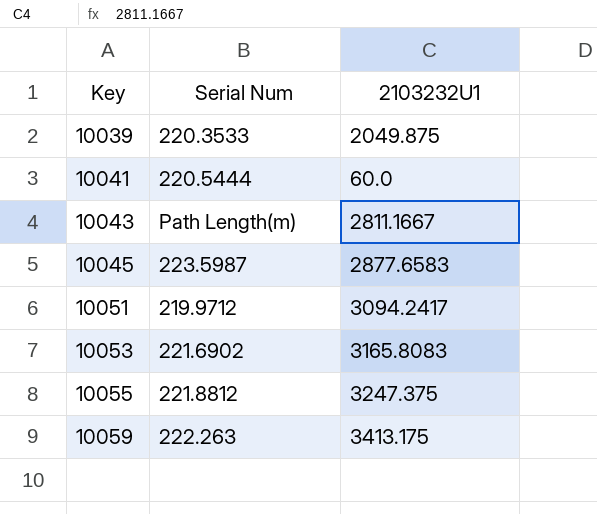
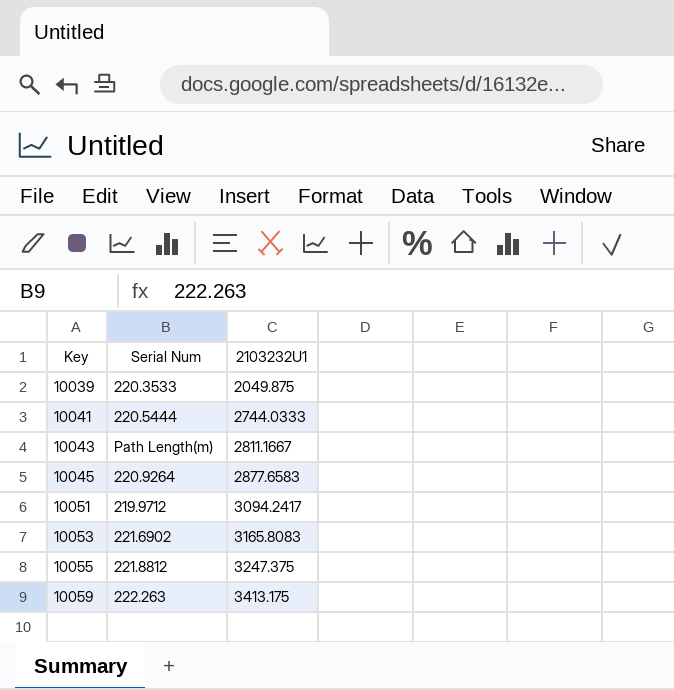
10041 | 2103232U1: 60.0 -> 2744.0333
10045 | Serial Num: 223.5987 -> 220.9264

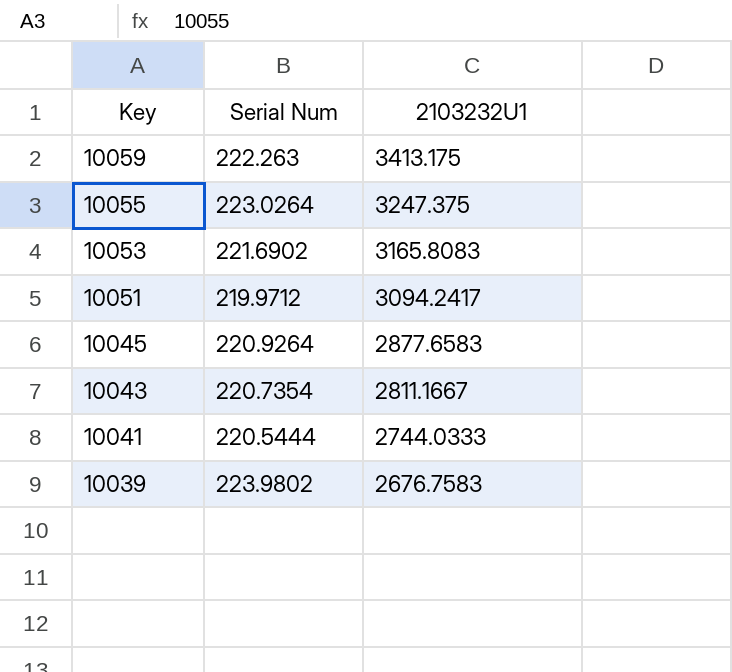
row order: Key ascending -> Key descending
10055 | Serial Num: 221.8812 -> 223.0264
10043 | Serial Num: Path Length(m) -> 220.7354
10039 | Serial Num: 220.3533 -> 223.9802
10039 | 2103232U1: 2049.875 -> 2676.7583

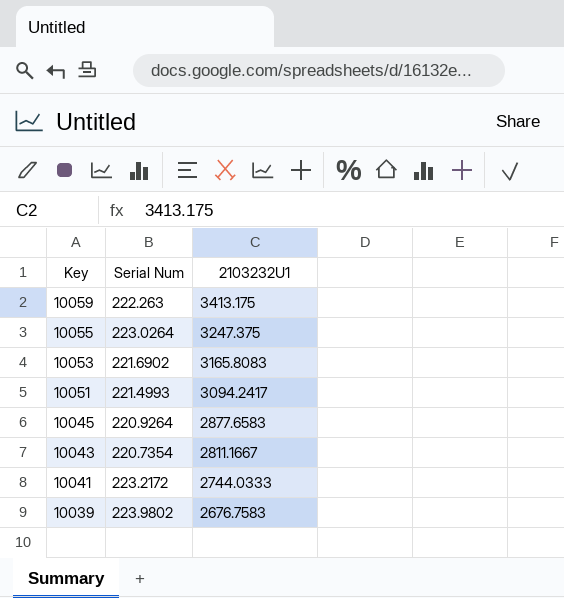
10051 | Serial Num: 219.9712 -> 221.4993
10041 | Serial Num: 220.5444 -> 223.2172

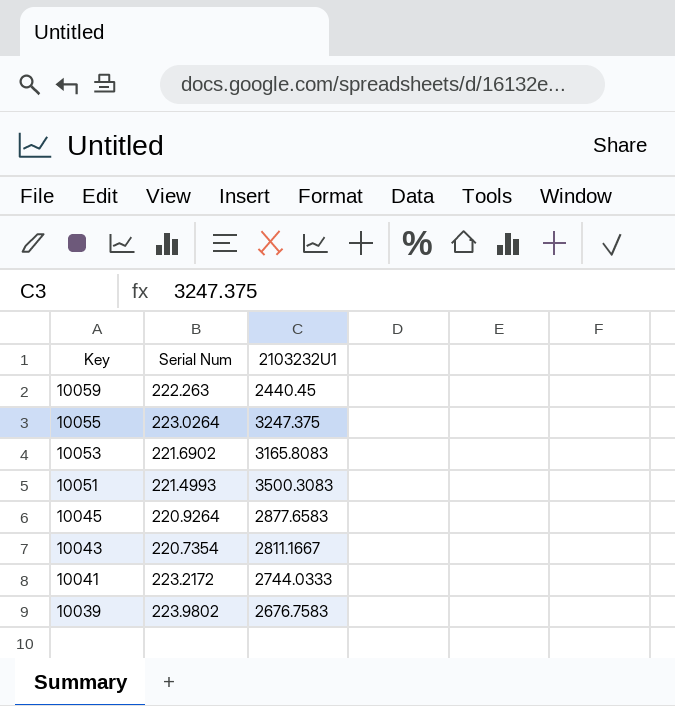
10059 | 2103232U1: 3413.175 -> 2440.45
10051 | 2103232U1: 3094.2417 -> 3500.3083

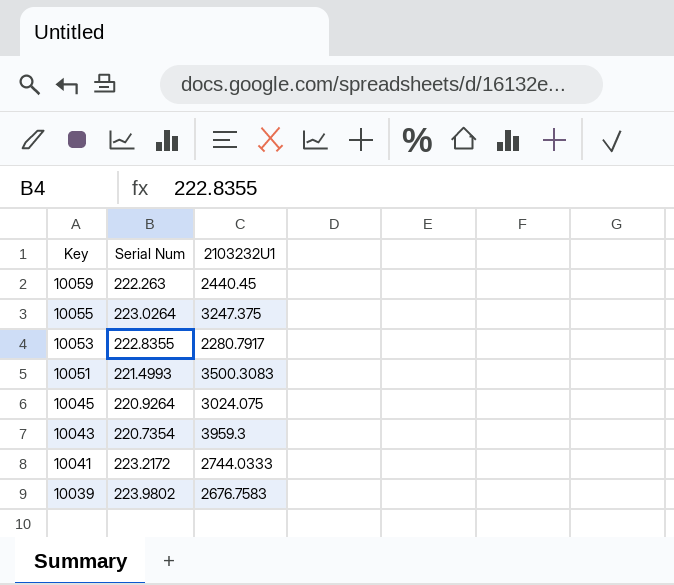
10053 | Serial Num: 221.6902 -> 222.8355
10053 | 2103232U1: 3165.8083 -> 2280.7917
10045 | 2103232U1: 2877.6583 -> 3024.075
10043 | 2103232U1: 2811.1667 -> 3959.3

